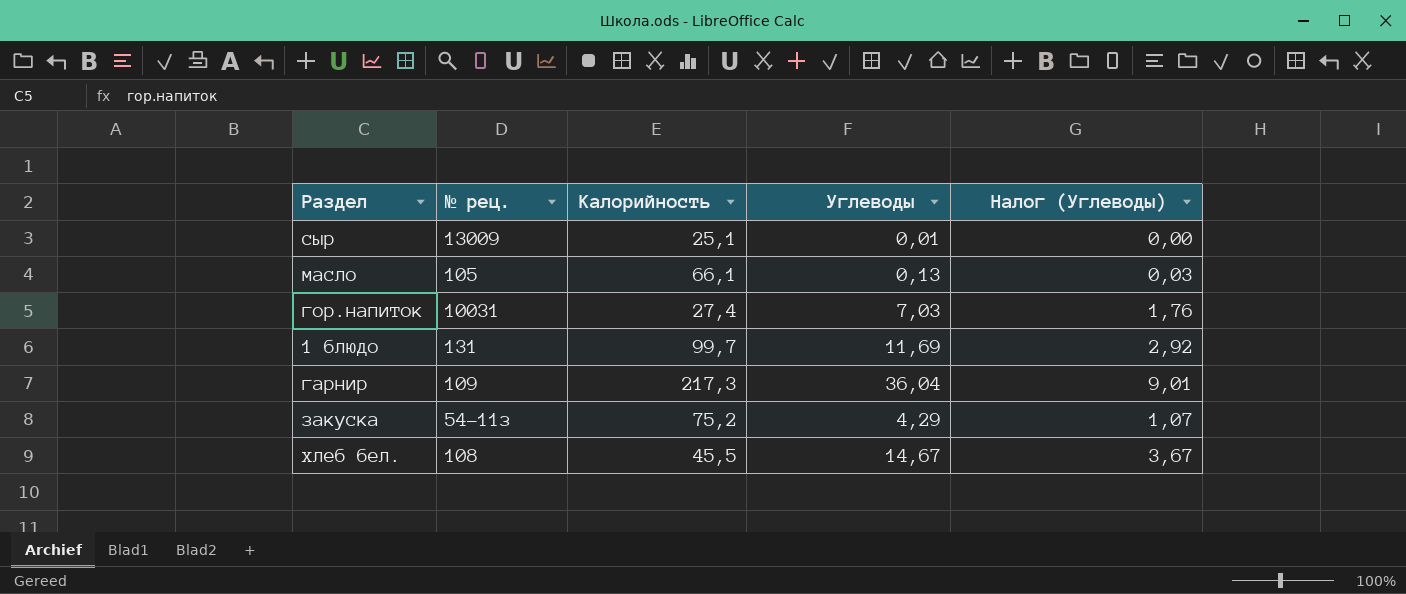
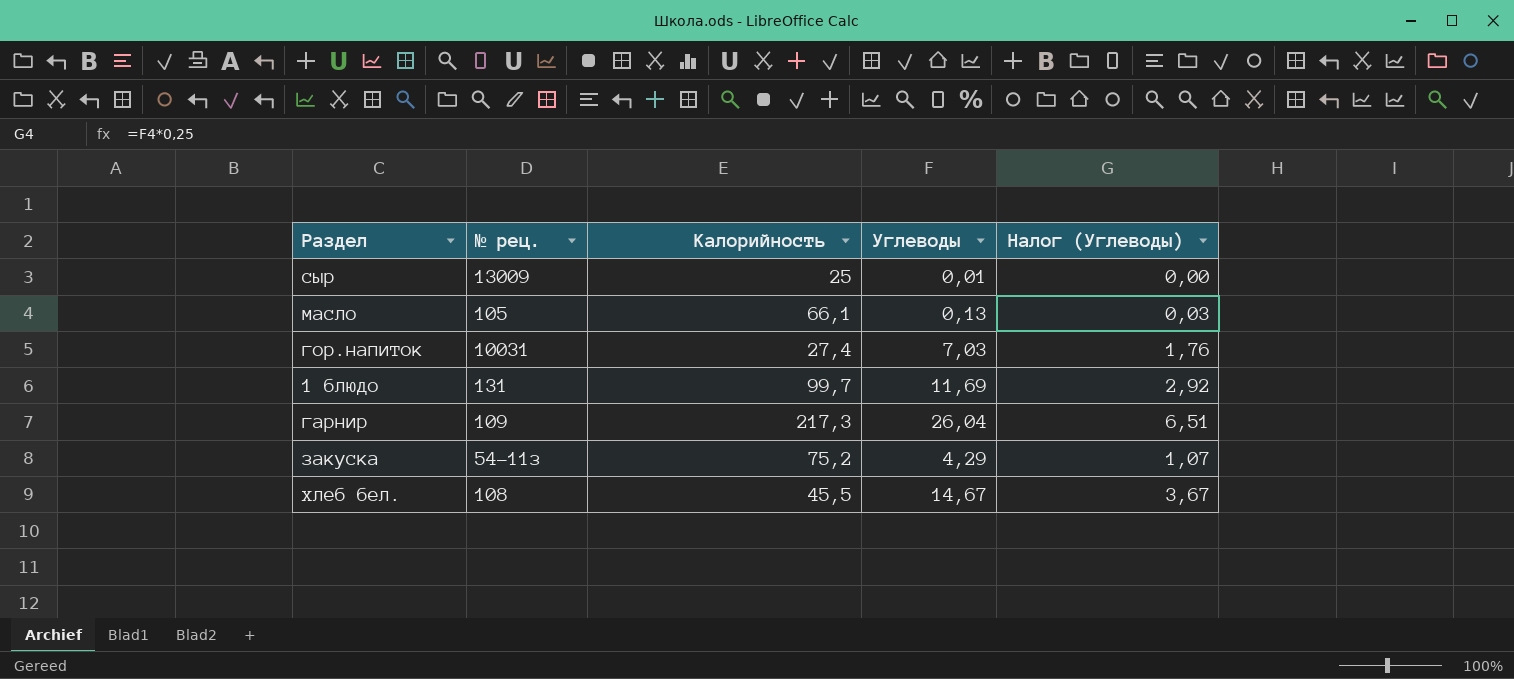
сыр | Калорийность: 25,1 -> 25
гарнир | Углеводы: 36,04 -> 26,04
гарнир | Налог (Углеводы): 9,01 -> 6,51

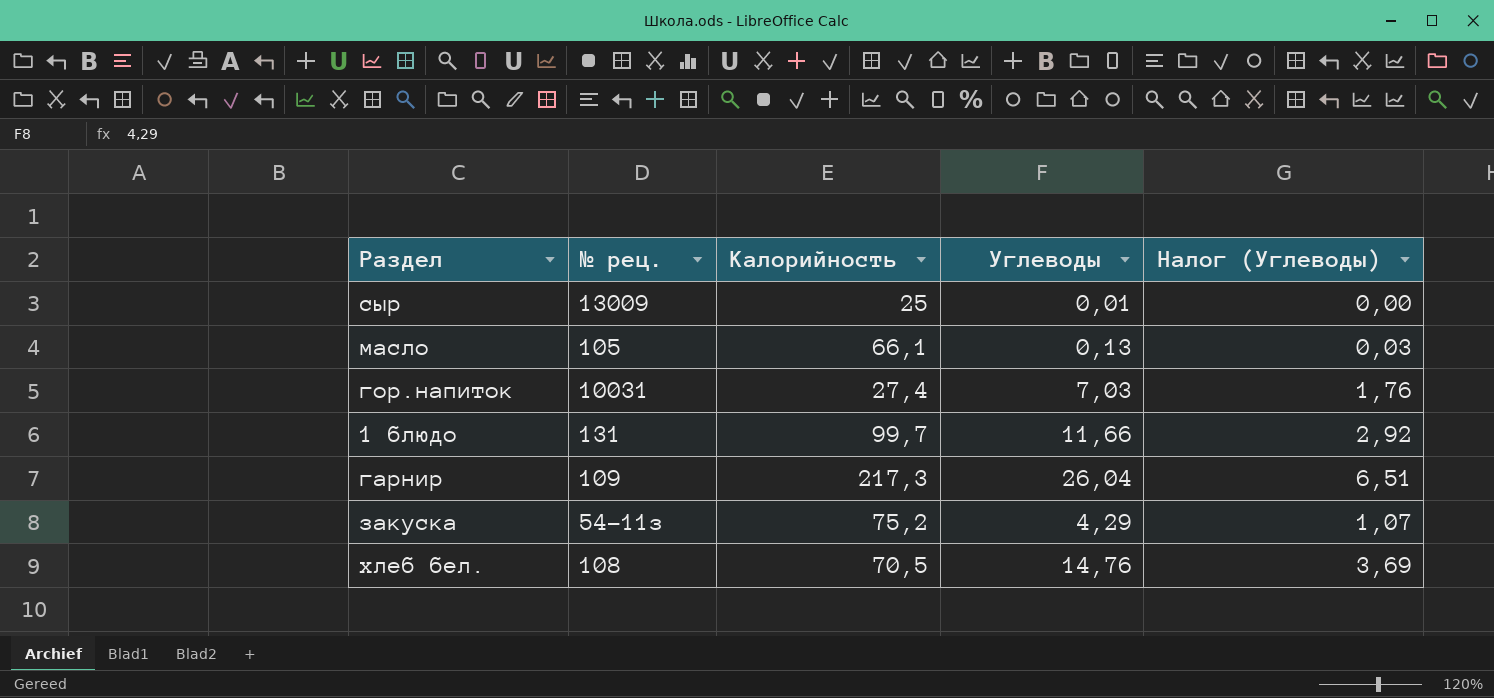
1 блюдо | Углеводы: 11,69 -> 11,66
хлеб бел. | Калорийность: 45,5 -> 70,5
хлеб бел. | Углеводы: 14,67 -> 14,76
хлеб бел. | Налог (Углеводы): 3,67 -> 3,69

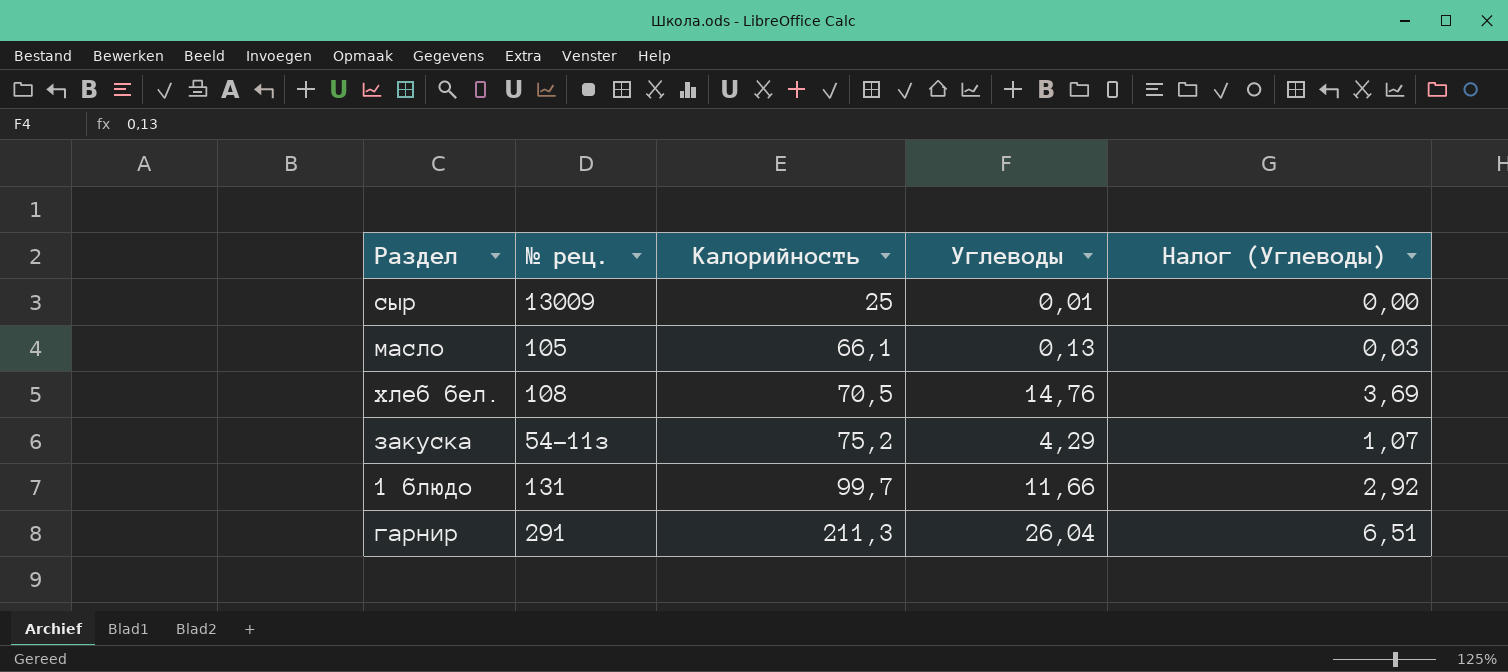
row order: none -> Калорийность ascending
row гор.напиток: 10031 | 27,4 | 7,03 | 1,76 -> none
гарнир | № рец.: 109 -> 291
гарнир | Калорийность: 217,3 -> 211,3

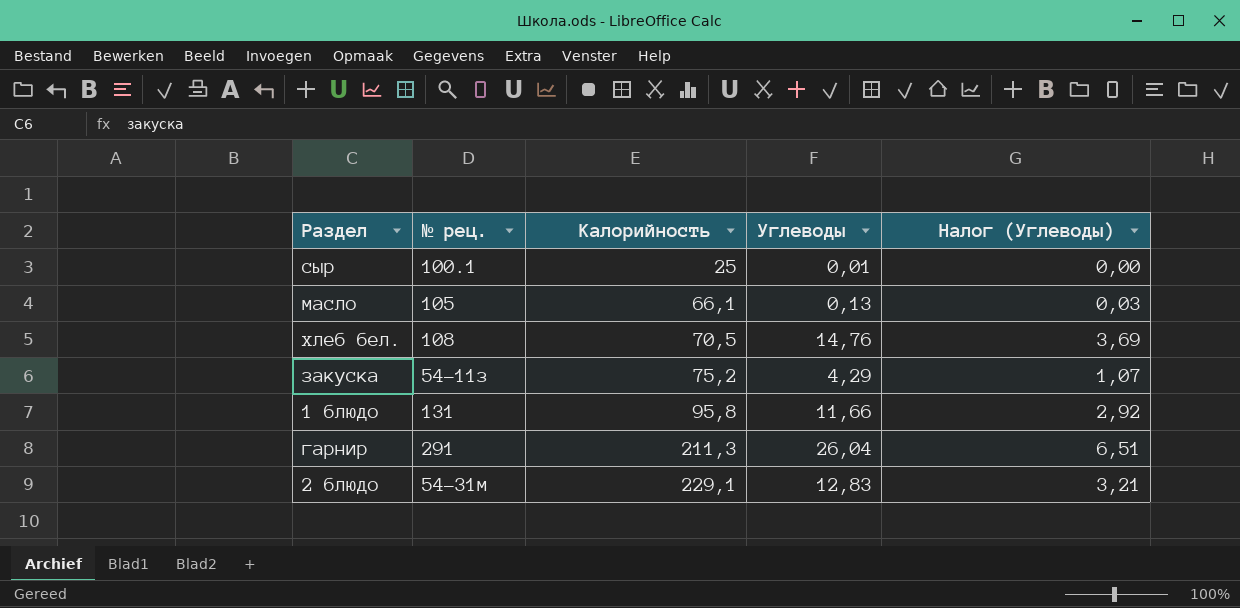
сыр | № рец.: 13009 -> 100.1
1 блюдо | Калорийность: 99,7 -> 95,8
row 2 блюдо: none -> 54-31м | 229,1 | 12,83 | 3,21

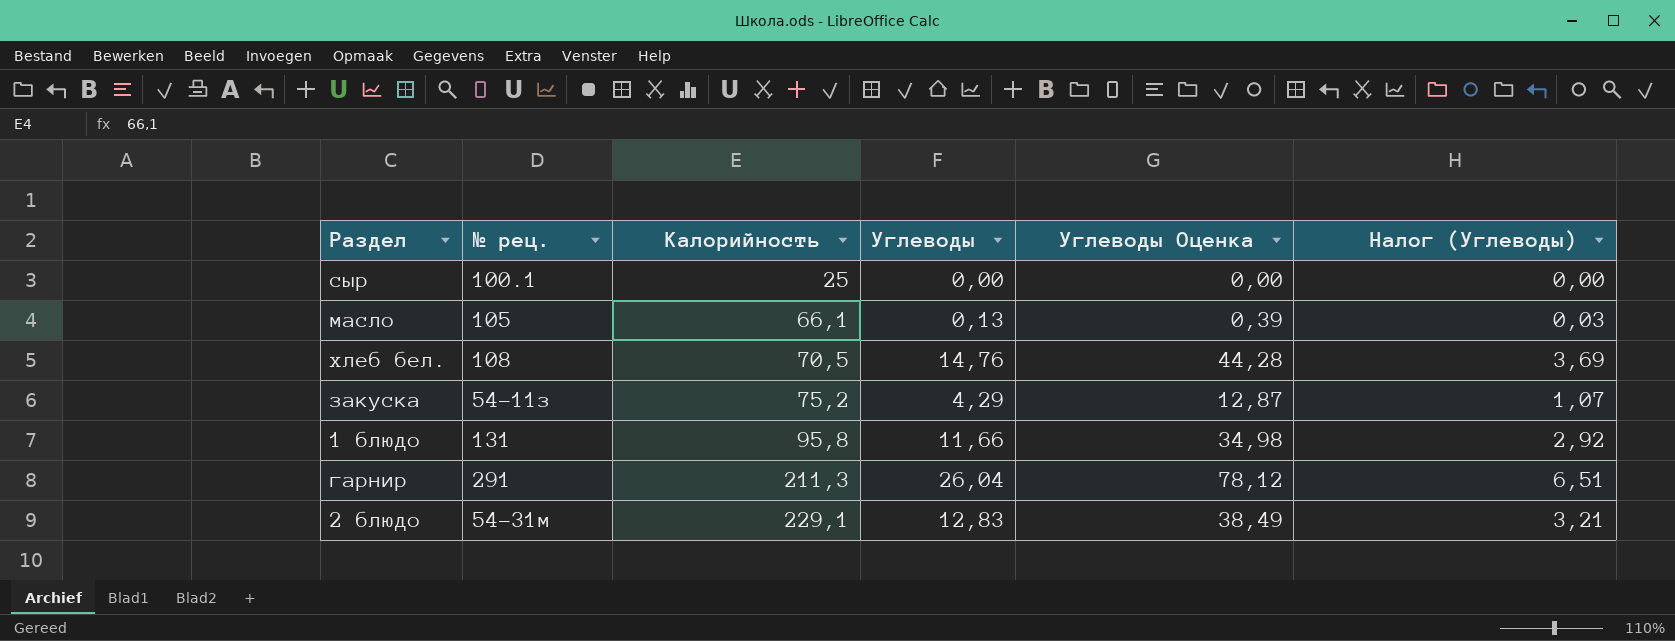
column Углеводы Оценка | formula: none -> [Углеводы] * 3
сыр | Углеводы: 0,01 -> 0,00

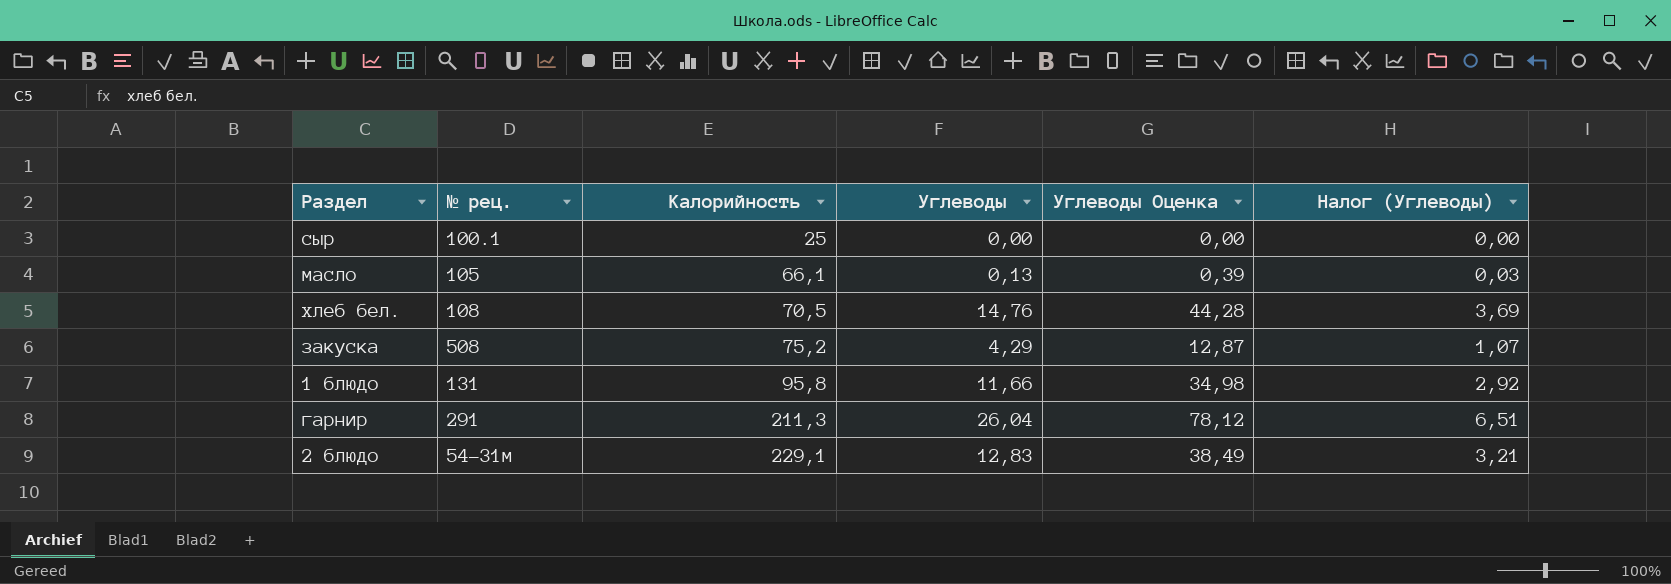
закуска | № рец.: 54-11з -> 508

